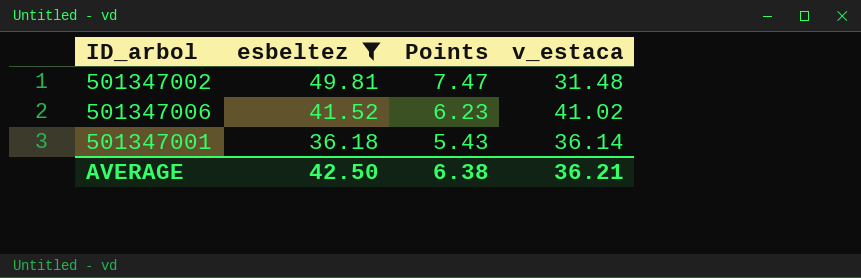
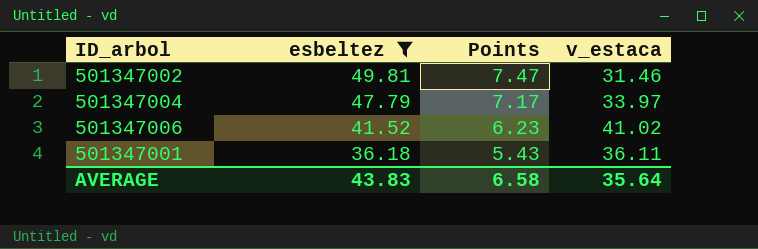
501347002 | v_estaca: 31.48 -> 31.46
row 501347004: none -> 47.79 | 7.17 | 33.97
501347001 | v_estaca: 36.14 -> 36.11
AVERAGE | esbeltez: 42.50 -> 43.83
AVERAGE | Points: 6.38 -> 6.58
AVERAGE | v_estaca: 36.21 -> 35.64

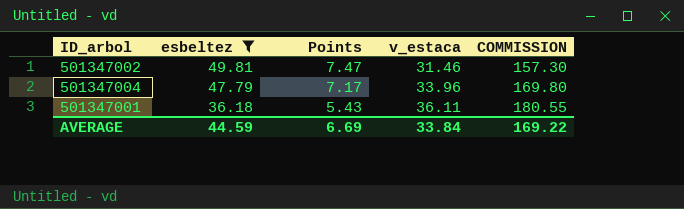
column COMMISSION | formula: none -> [v_estaca] * 5
row 501347006: 41.52 | 6.23 | 41.02 -> none
501347004 | v_estaca: 33.97 -> 33.96
AVERAGE | esbeltez: 43.83 -> 44.59
AVERAGE | Points: 6.58 -> 6.69
AVERAGE | v_estaca: 35.64 -> 33.84

